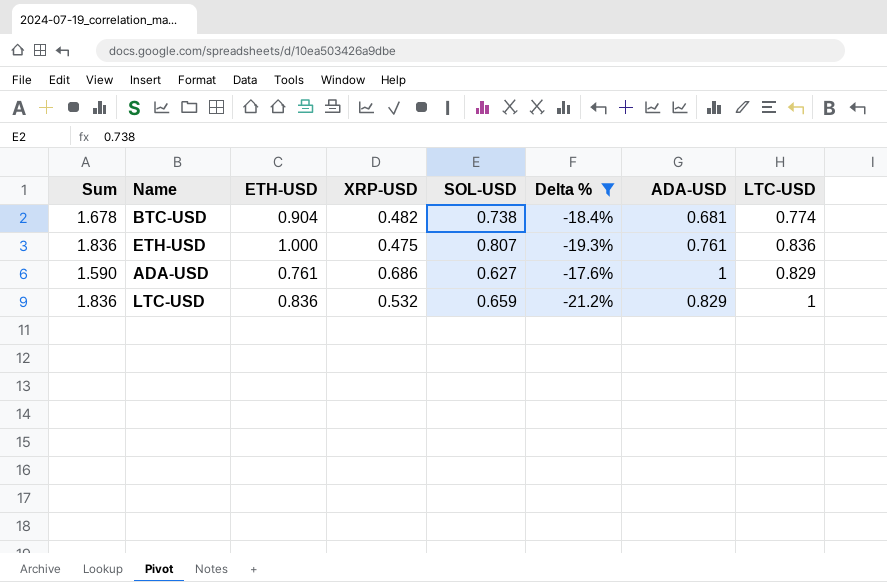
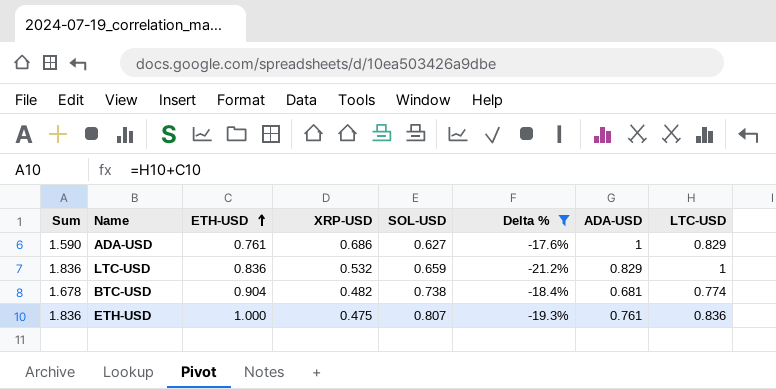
row order: none -> ETH-USD ascending

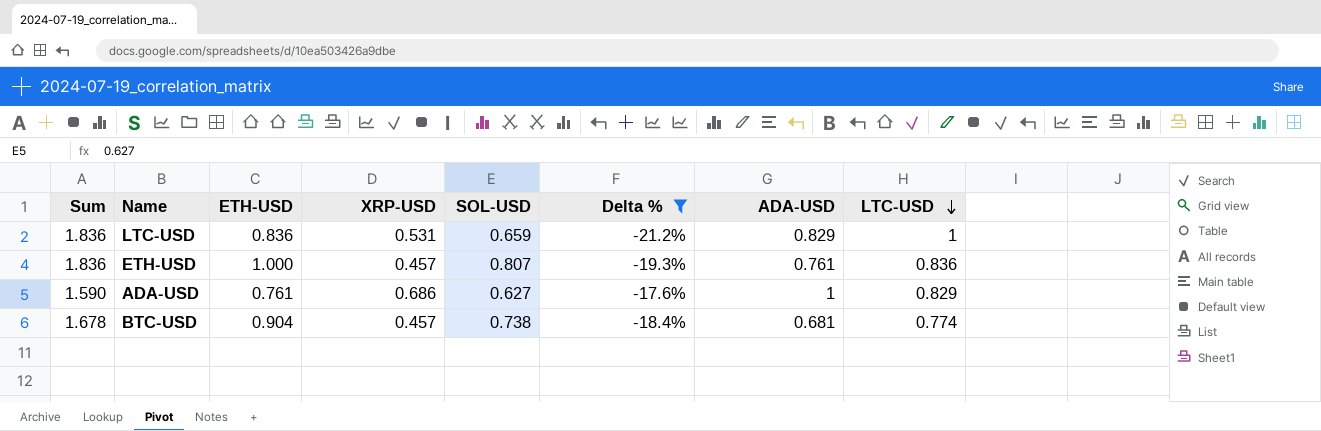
row order: ETH-USD ascending -> LTC-USD descending
LTC-USD | XRP-USD: 0.532 -> 0.531
ETH-USD | XRP-USD: 0.475 -> 0.457
BTC-USD | XRP-USD: 0.482 -> 0.457

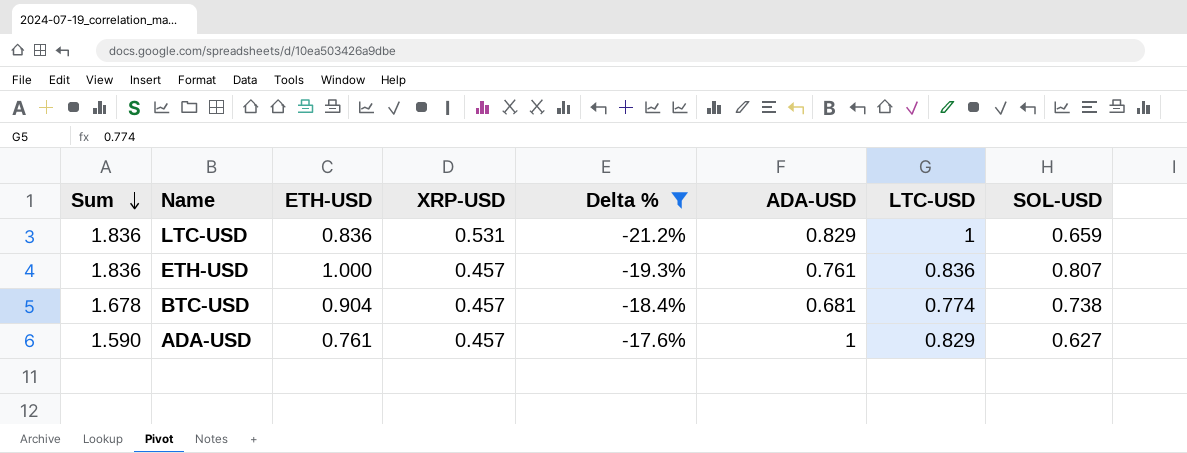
row order: LTC-USD descending -> Sum descending
column SOL-USD | position: 5 -> 8
ADA-USD | XRP-USD: 0.686 -> 0.457

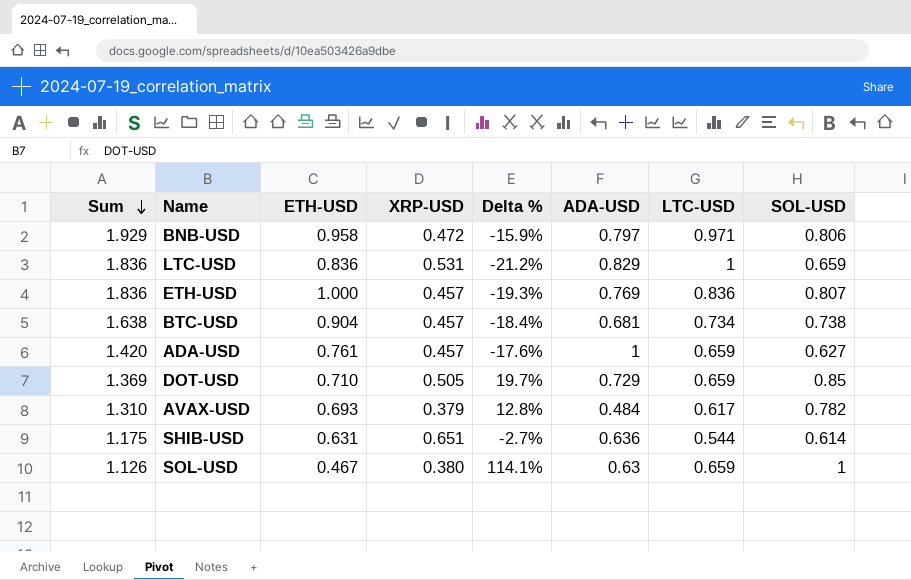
filter: Delta % <= -17.6% -> none
ETH-USD | ADA-USD: 0.761 -> 0.769
BTC-USD | Sum: 1.678 -> 1.638
BTC-USD | LTC-USD: 0.774 -> 0.734
ADA-USD | Sum: 1.590 -> 1.420
ADA-USD | LTC-USD: 0.829 -> 0.659

